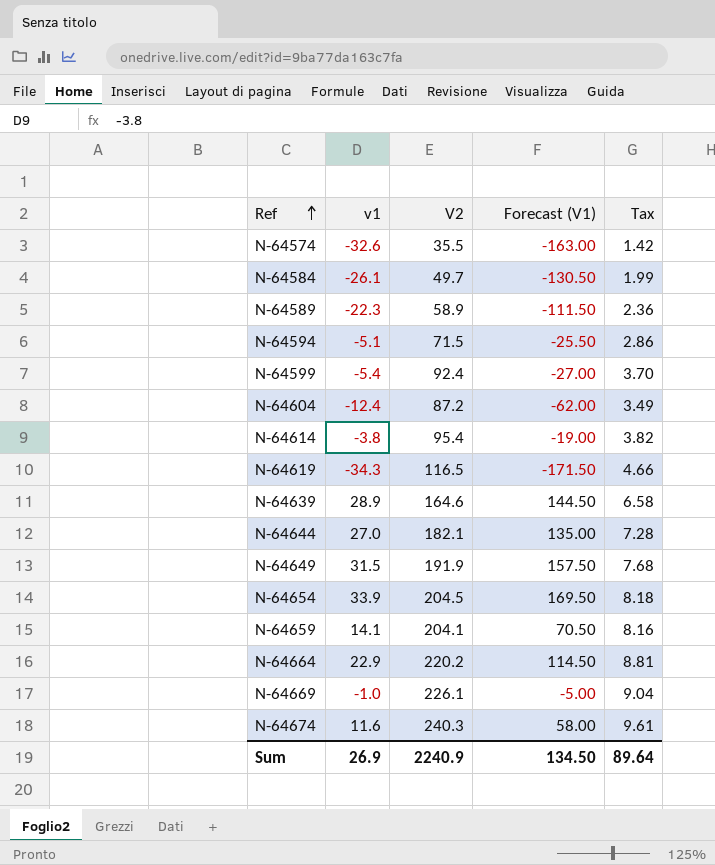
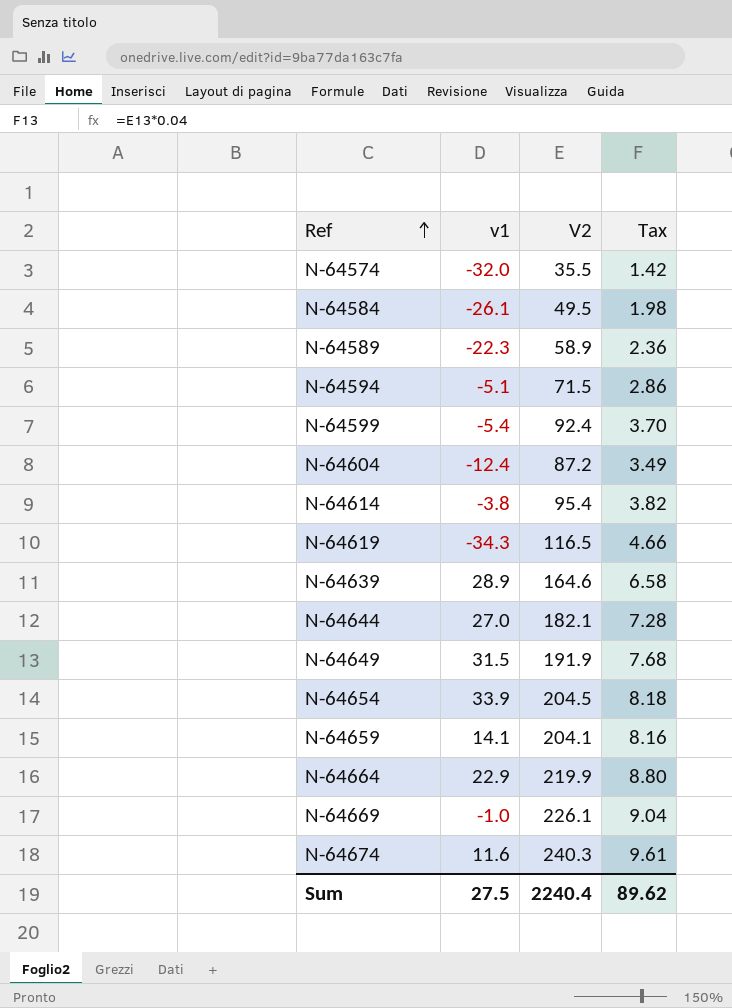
column Forecast (V1) | formula: [v1] * 5 -> none
N-64574 | v1: -32.6 -> -32.0
N-64584 | V2: 49.7 -> 49.5
N-64584 | Tax: 1.99 -> 1.98
N-64664 | V2: 220.2 -> 219.9
N-64664 | Tax: 8.81 -> 8.80
Sum | v1: 26.9 -> 27.5
Sum | V2: 2240.9 -> 2240.4
Sum | Tax: 89.64 -> 89.62

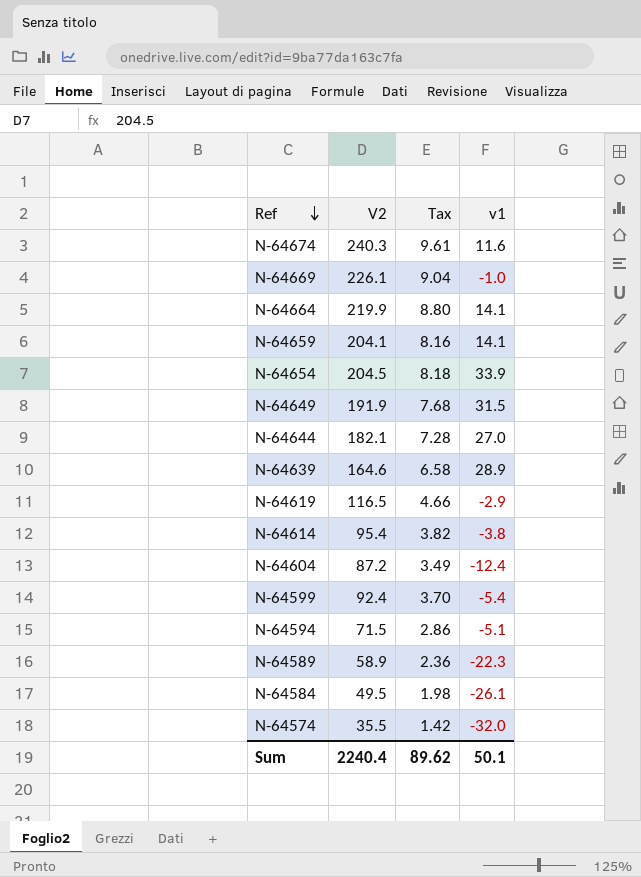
row order: Ref ascending -> Ref descending
column v1 | position: 2 -> 4
N-64664 | v1: 22.9 -> 14.1
N-64619 | v1: -34.3 -> -2.9
Sum | v1: 27.5 -> 50.1

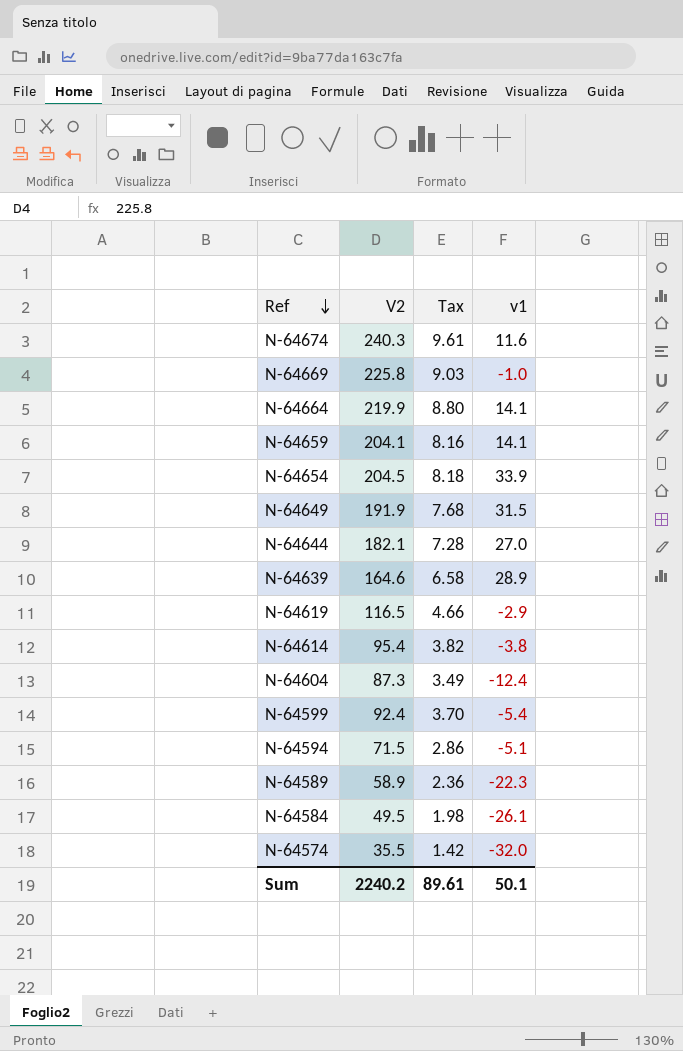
N-64669 | V2: 226.1 -> 225.8
N-64669 | Tax: 9.04 -> 9.03
N-64604 | V2: 87.2 -> 87.3
Sum | V2: 2240.4 -> 2240.2
Sum | Tax: 89.62 -> 89.61

